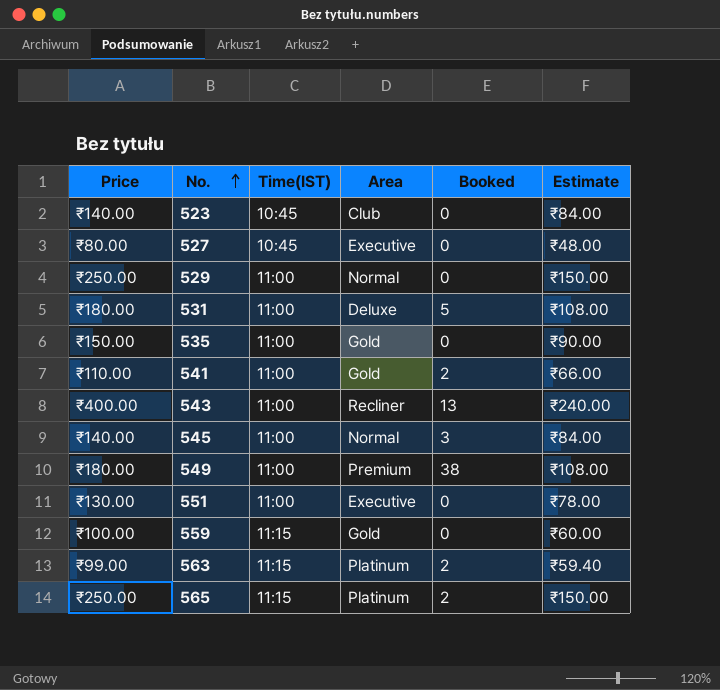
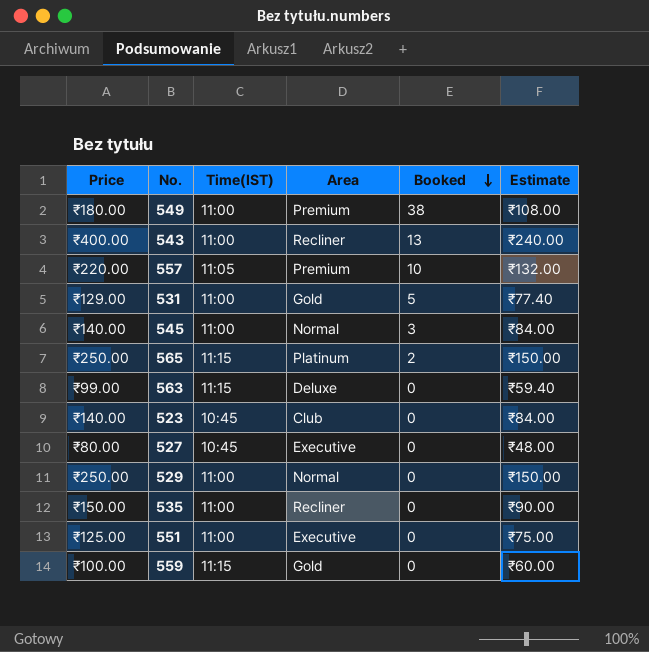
row order: No. ascending -> Booked descending
row 541: ₹110.00 | 11:00 | Gold | 2 | ₹66.00 -> none
row 557: none -> ₹220.00 | 11:05 | Premium | 10 | ₹132.00
531 | Price: ₹180.00 -> ₹129.00
531 | Area: Deluxe -> Gold
531 | Estimate: ₹108.00 -> ₹77.40
563 | Area: Platinum -> Deluxe
563 | Booked: 2 -> 0
535 | Area: Gold -> Recliner
551 | Price: ₹130.00 -> ₹125.00
551 | Estimate: ₹78.00 -> ₹75.00

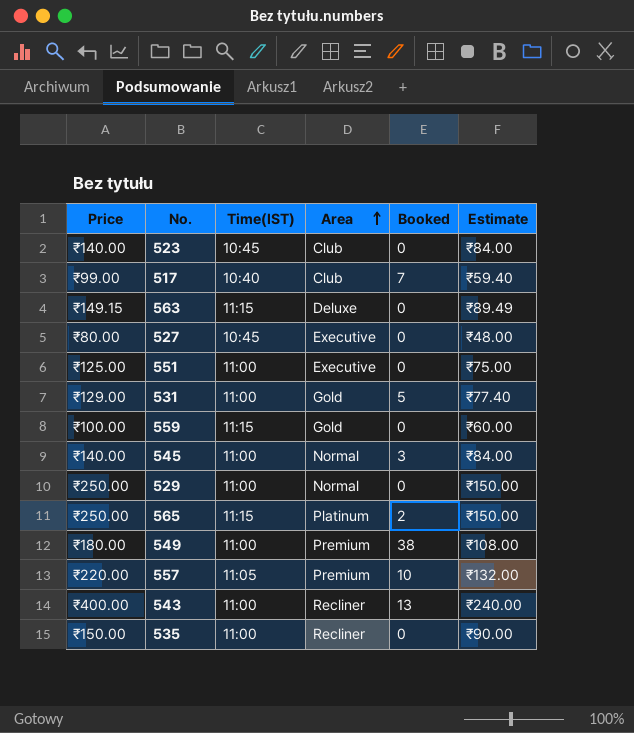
row order: Booked descending -> Area ascending
row 517: none -> ₹99.00 | 10:40 | Club | 7 | ₹59.40
563 | Price: ₹99.00 -> ₹149.15
563 | Estimate: ₹59.40 -> ₹89.49

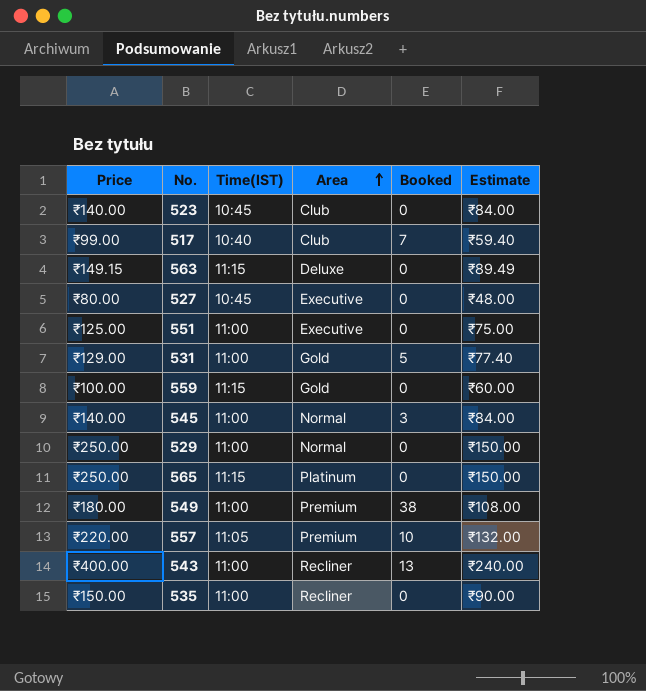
565 | Booked: 2 -> 0

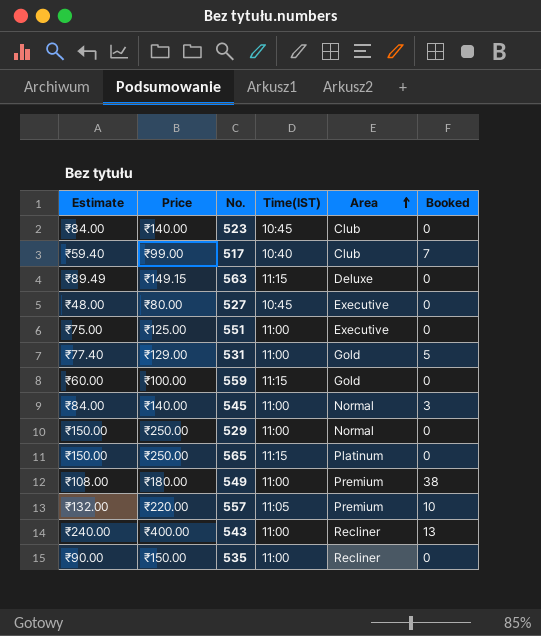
column Estimate | position: 6 -> 1

